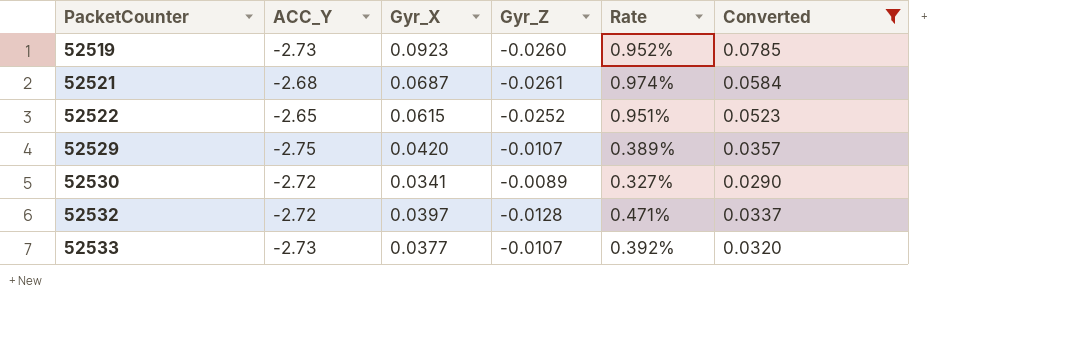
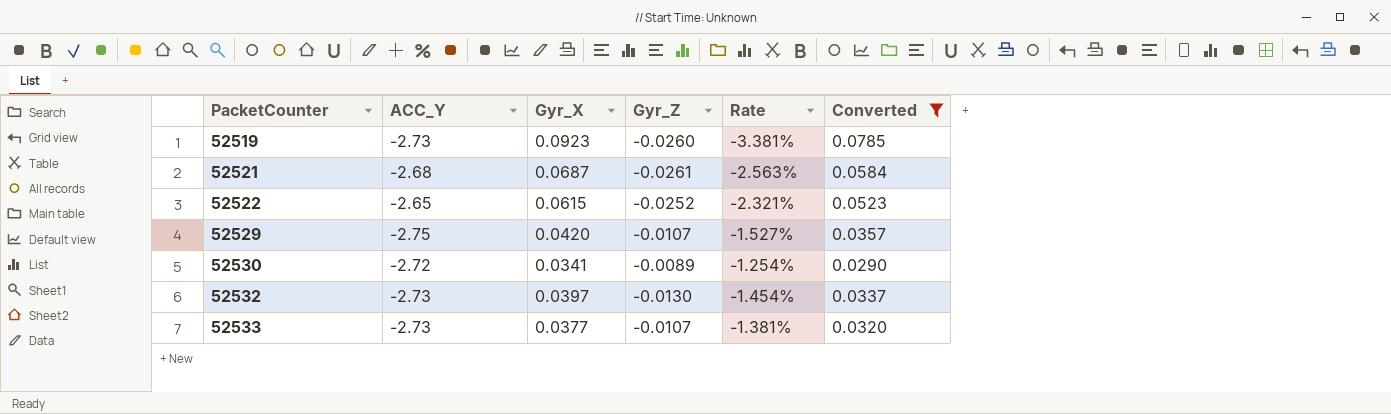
column Rate | formula: [Gyr_Z] / [ACC_Y] -> [Gyr_X] / [ACC_Y]
52532 | ACC_Y: -2.72 -> -2.73
52532 | Gyr_Z: -0.0128 -> -0.0130

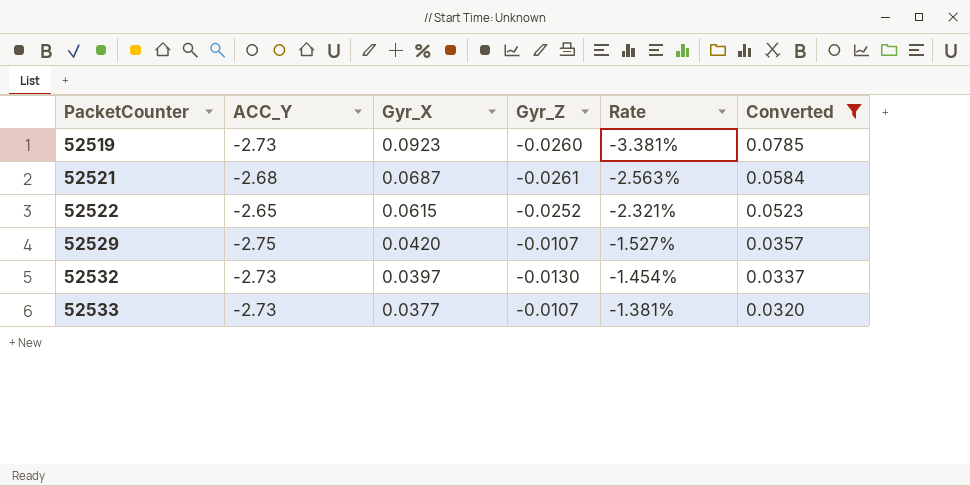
row 52530: -2.72 | 0.0341 | -0.0089 | -1.254% | 0.0290 -> none

